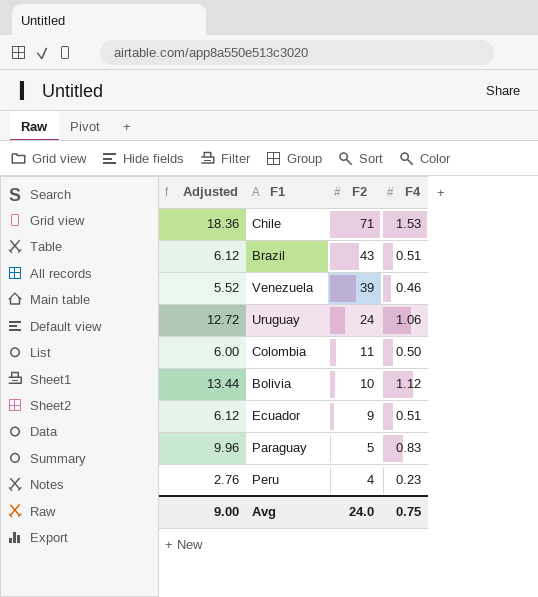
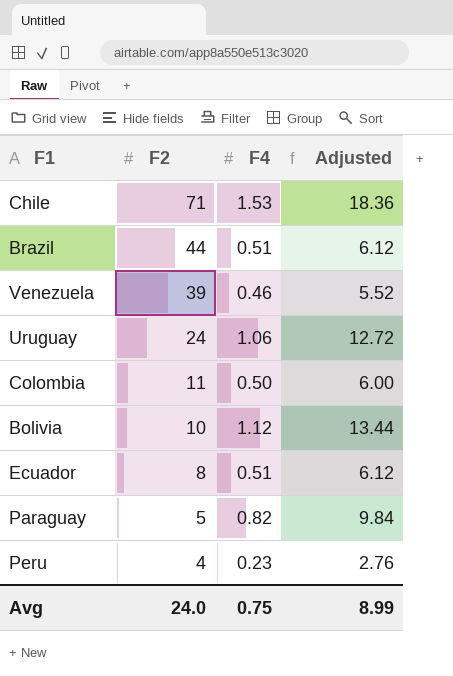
column Adjusted | position: 1 -> 4
Brazil | F2: 43 -> 44
Ecuador | F2: 9 -> 8
Paraguay | F4: 0.83 -> 0.82
Paraguay | Adjusted: 9.96 -> 9.84
Avg | Adjusted: 9.00 -> 8.99

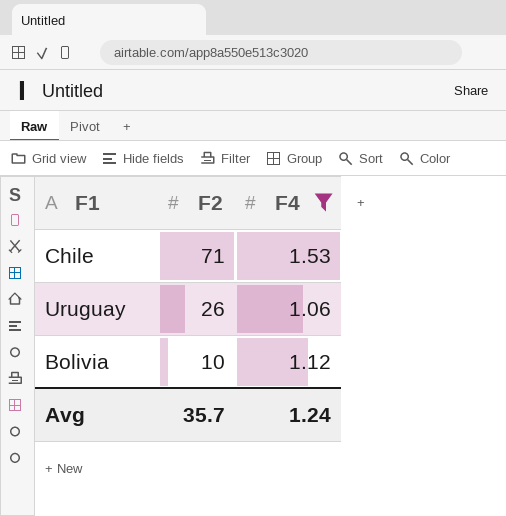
filter: none -> F4 >= 1.06
column Adjusted | formula: [F4] * 12 -> none
Uruguay | F2: 24 -> 26
Avg | F2: 24.0 -> 35.7
Avg | F4: 0.75 -> 1.24

